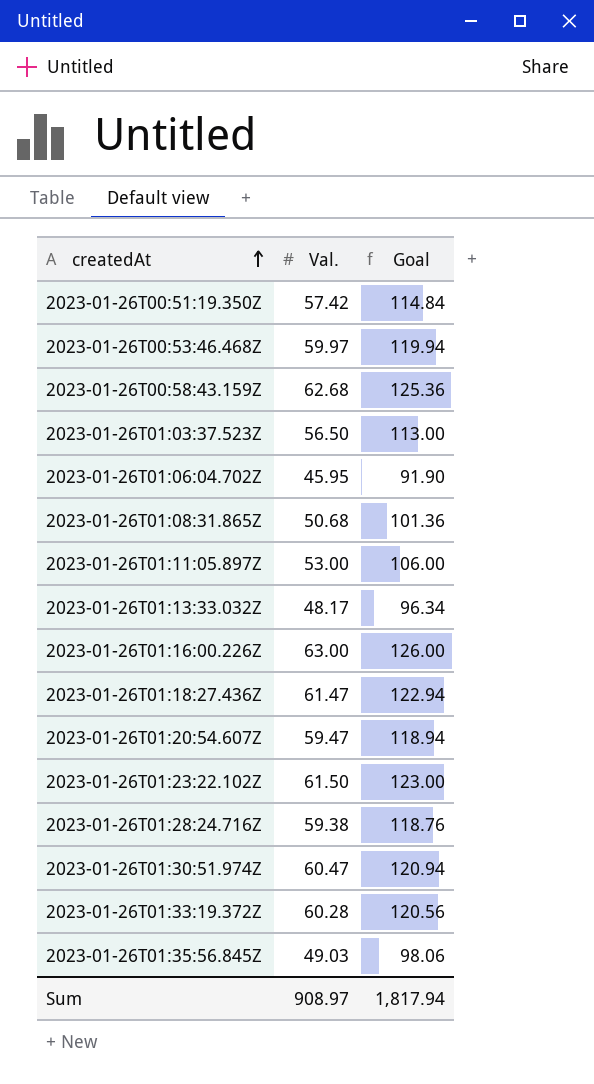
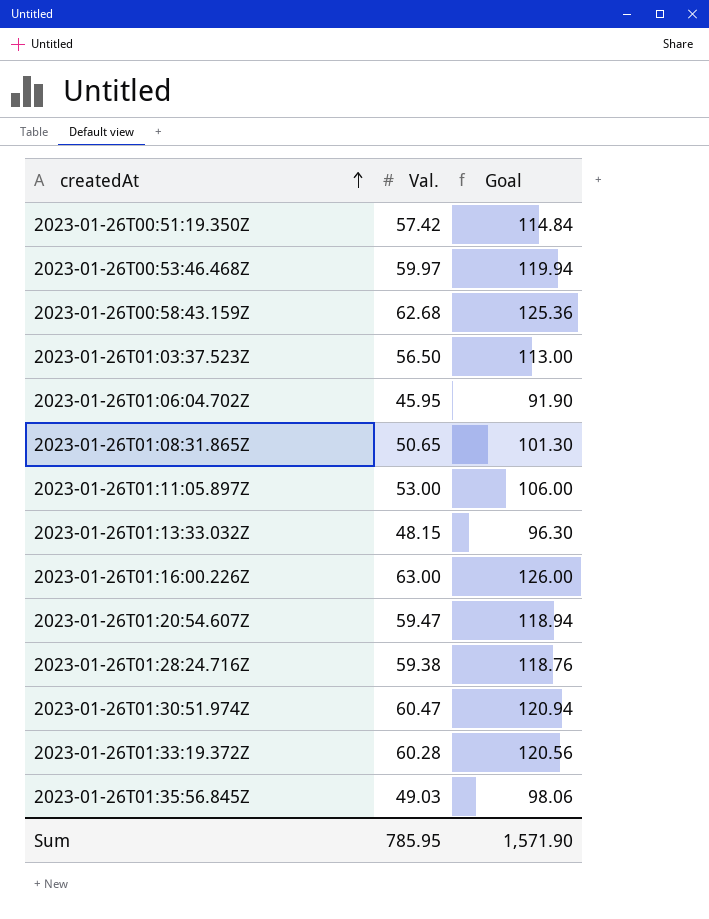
row 2023-01-26T01:18:27.436Z: 61.47 | 122.94 -> none
row 2023-01-26T01:23:22.102Z: 61.50 | 123.00 -> none
2023-01-26T01:08:31.865Z | Val.: 50.68 -> 50.65
2023-01-26T01:08:31.865Z | Goal: 101.36 -> 101.30
2023-01-26T01:13:33.032Z | Val.: 48.17 -> 48.15
2023-01-26T01:13:33.032Z | Goal: 96.34 -> 96.30
Sum | Val.: 908.97 -> 785.95
Sum | Goal: 1,817.94 -> 1,571.90

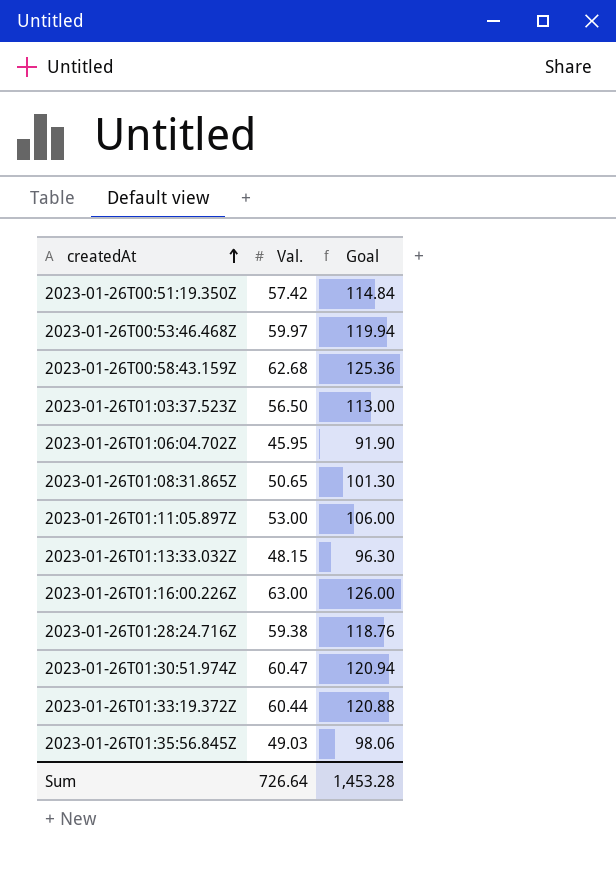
row 2023-01-26T01:20:54.607Z: 59.47 | 118.94 -> none
2023-01-26T01:33:19.372Z | Val.: 60.28 -> 60.44
2023-01-26T01:33:19.372Z | Goal: 120.56 -> 120.88
Sum | Val.: 785.95 -> 726.64
Sum | Goal: 1,571.90 -> 1,453.28

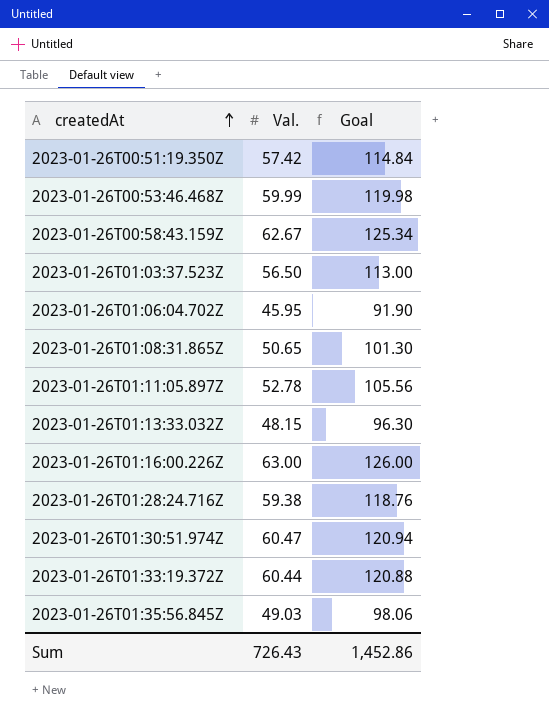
2023-01-26T00:53:46.468Z | Val.: 59.97 -> 59.99
2023-01-26T00:53:46.468Z | Goal: 119.94 -> 119.98
2023-01-26T00:58:43.159Z | Val.: 62.68 -> 62.67
2023-01-26T00:58:43.159Z | Goal: 125.36 -> 125.34
2023-01-26T01:11:05.897Z | Val.: 53.00 -> 52.78
2023-01-26T01:11:05.897Z | Goal: 106.00 -> 105.56
Sum | Val.: 726.64 -> 726.43
Sum | Goal: 1,453.28 -> 1,452.86

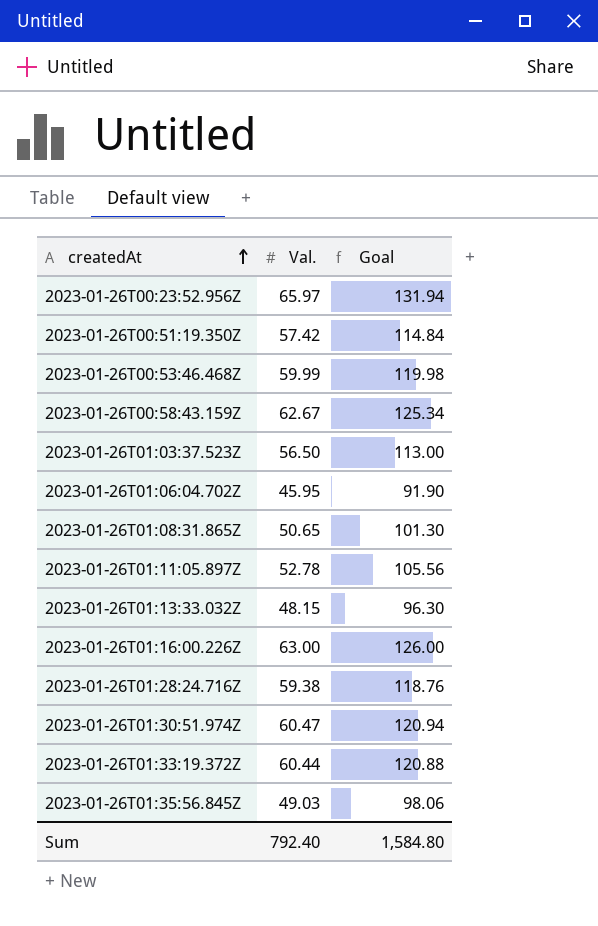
row 2023-01-26T00:23:52.956Z: none -> 65.97 | 131.94
Sum | Val.: 726.43 -> 792.40
Sum | Goal: 1,452.86 -> 1,584.80

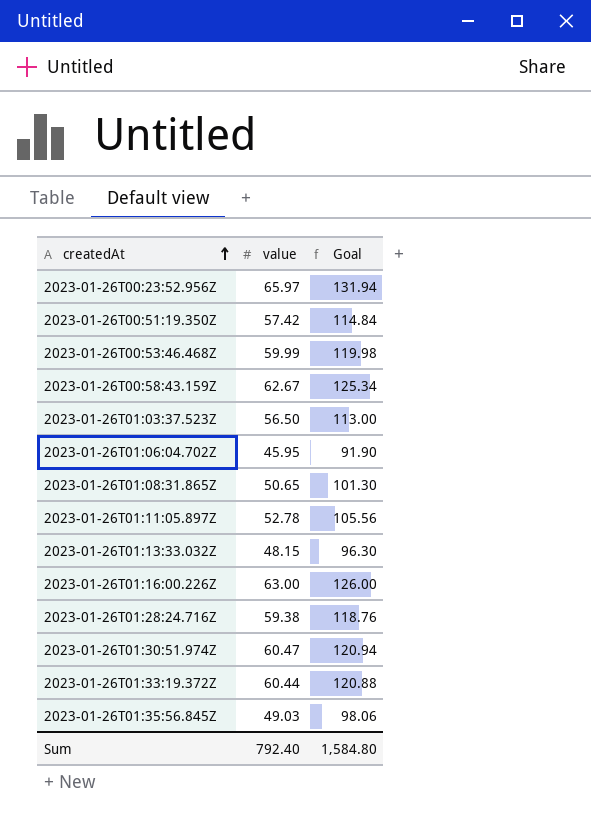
column name: Val. -> value

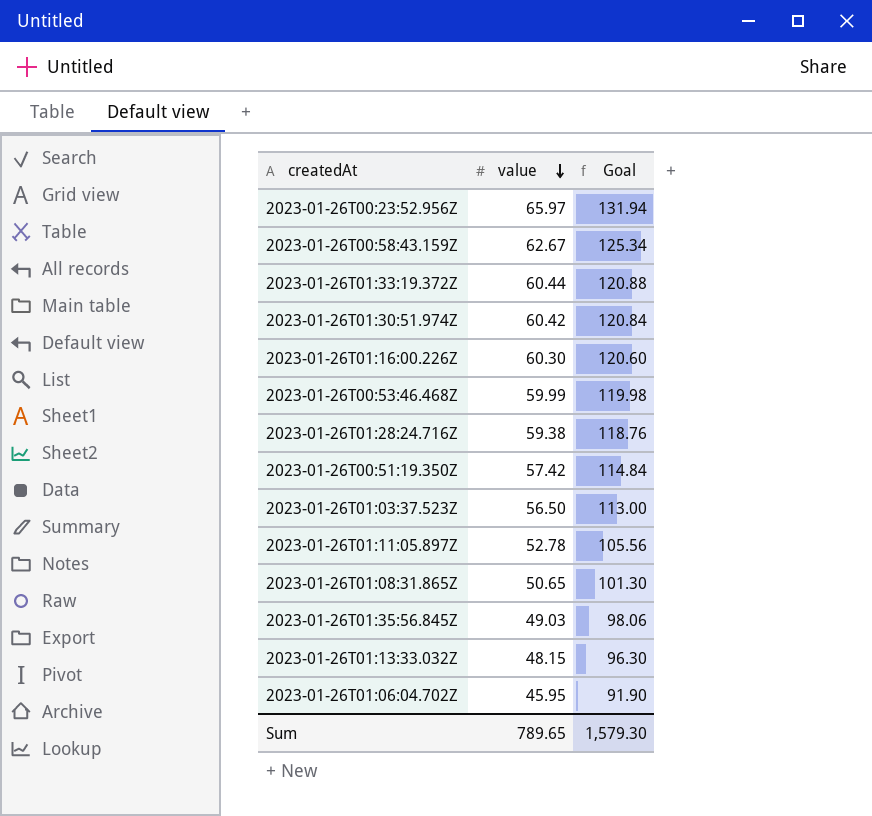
row order: createdAt ascending -> value descending
2023-01-26T01:30:51.974Z | value: 60.47 -> 60.42
2023-01-26T01:30:51.974Z | Goal: 120.94 -> 120.84
2023-01-26T01:16:00.226Z | value: 63.00 -> 60.30
2023-01-26T01:16:00.226Z | Goal: 126.00 -> 120.60
Sum | value: 792.40 -> 789.65
Sum | Goal: 1,584.80 -> 1,579.30

